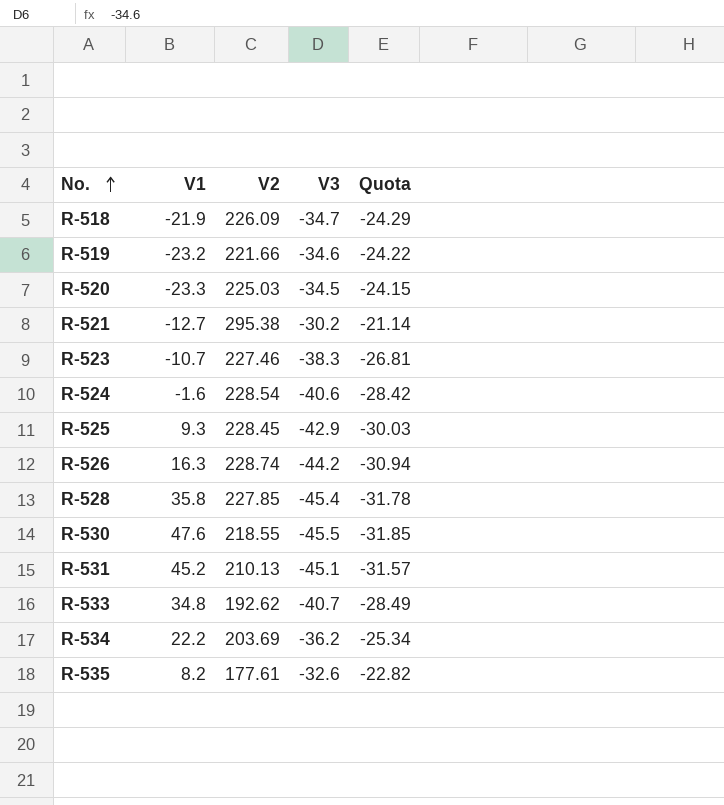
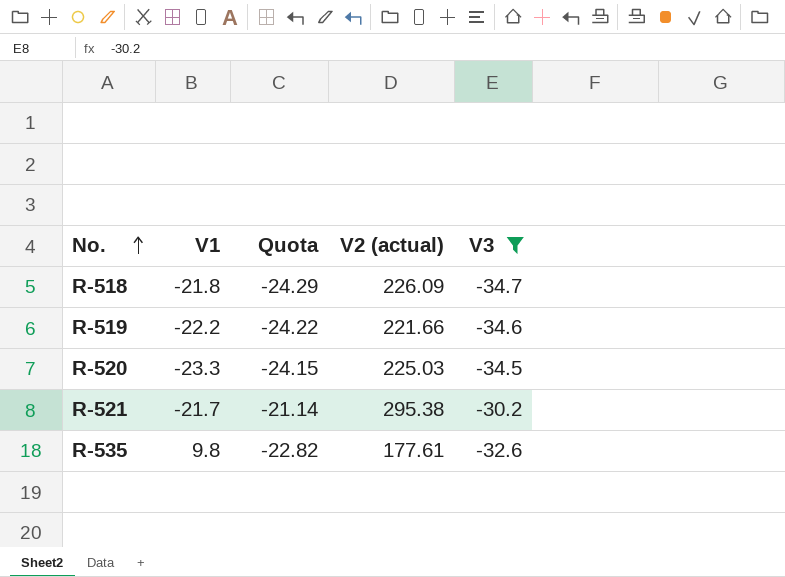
filter: none -> V3 >= -34.7
column Quota | position: 5 -> 3
column name: V2 -> V2 (actual)
R-518 | V1: -21.9 -> -21.8
R-519 | V1: -23.2 -> -22.2
R-521 | V1: -12.7 -> -21.7
R-535 | V1: 8.2 -> 9.8

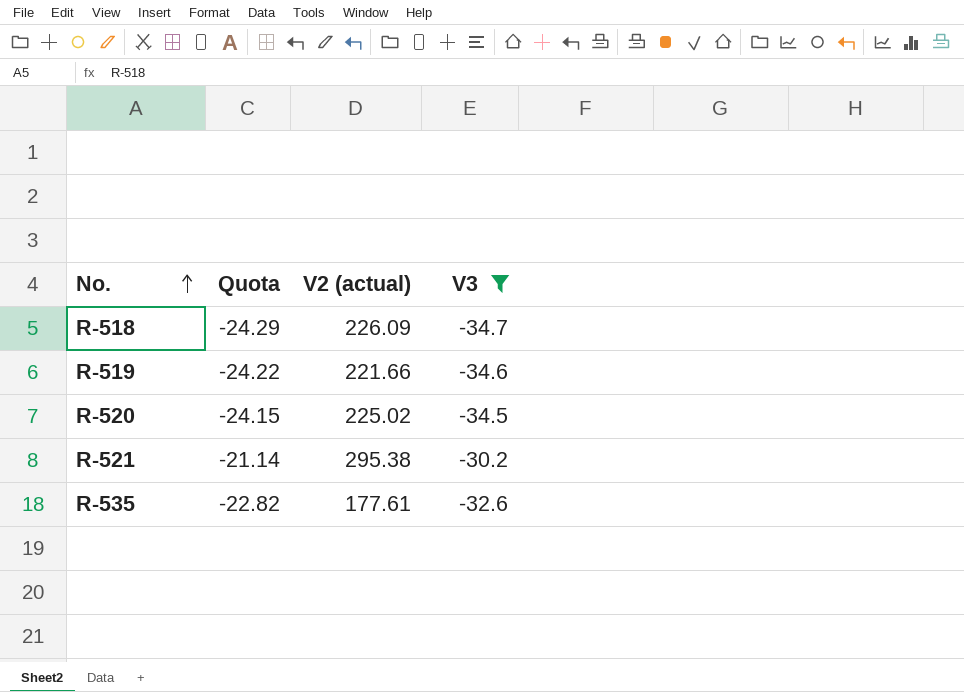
column V1 | position: 2 -> none
R-520 | V2 (actual): 225.03 -> 225.02

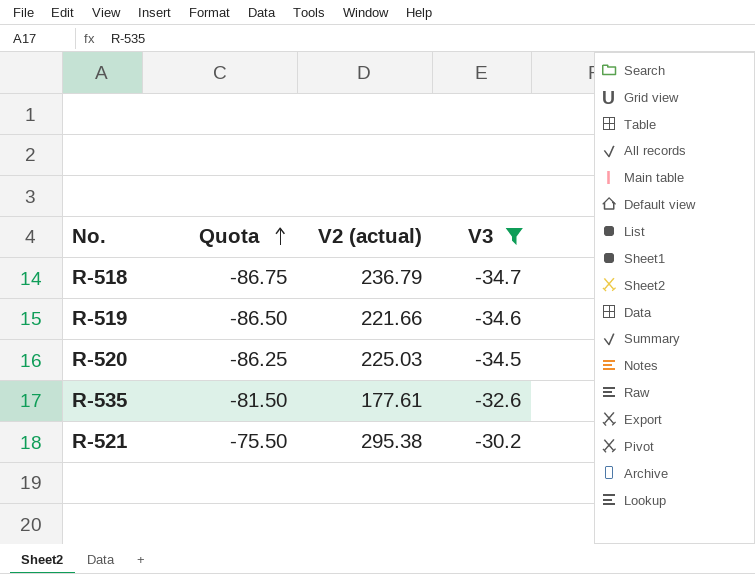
row order: No. ascending -> Quota ascending
column Quota | formula: [V3] * 0.7 -> [V3] * 2.5
R-518 | V2 (actual): 226.09 -> 236.79
R-520 | V2 (actual): 225.02 -> 225.03

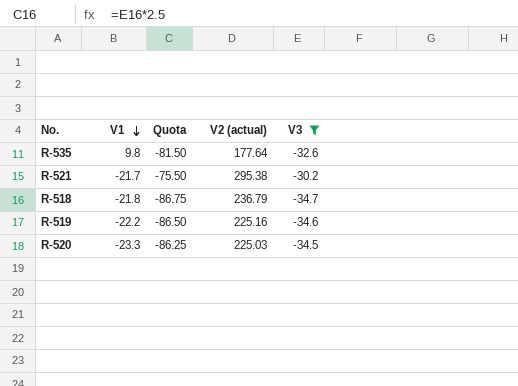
row order: Quota ascending -> V1 descending
column V1 | position: none -> 2
R-535 | V2 (actual): 177.61 -> 177.64
R-519 | V2 (actual): 221.66 -> 225.16

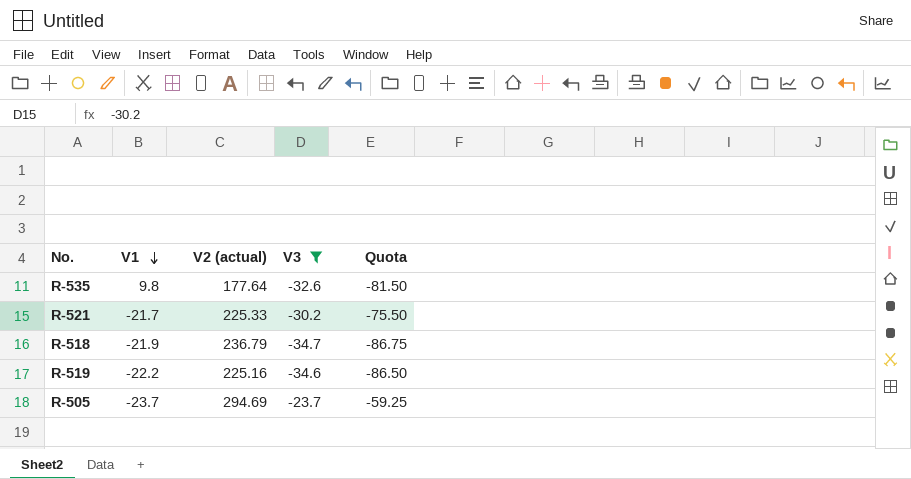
column Quota | position: 3 -> 5
row R-520: -23.3 | -86.25 | 225.03 | -34.5 -> none
R-521 | V2 (actual): 295.38 -> 225.33
R-518 | V1: -21.8 -> -21.9
row R-505: none -> -23.7 | 294.69 | -23.7 | -59.25

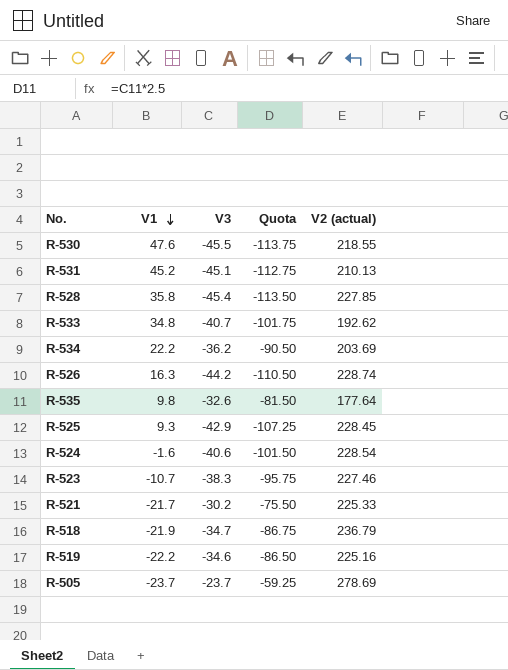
filter: V3 >= -34.7 -> none
column V2 (actual) | position: 3 -> 5
R-505 | V2 (actual): 294.69 -> 278.69

